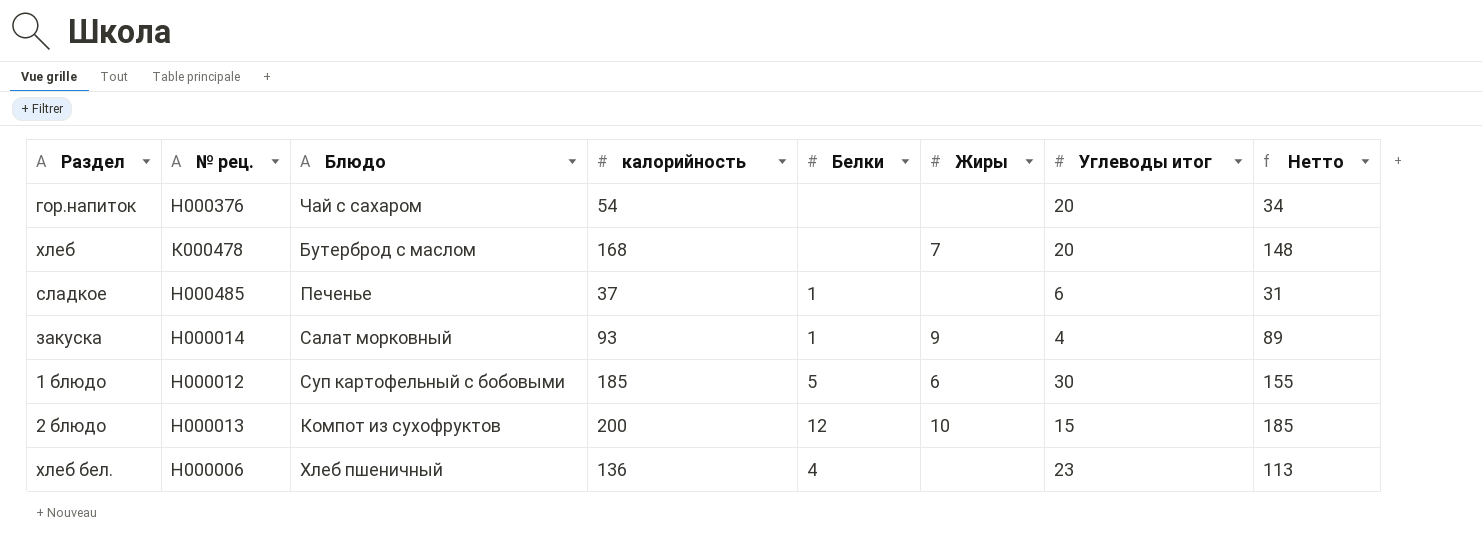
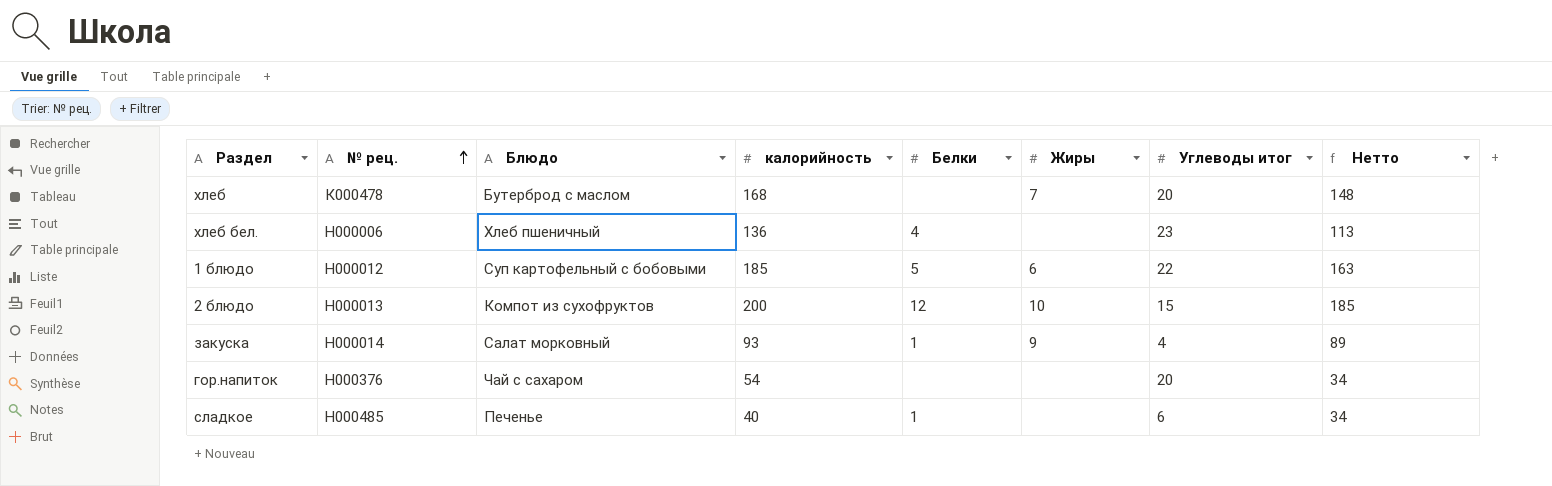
row order: none -> № рец. ascending
1 блюдо | Углеводы итог: 30 -> 22
1 блюдо | Нетто: 155 -> 163
сладкое | калорийность: 37 -> 40
сладкое | Нетто: 31 -> 34

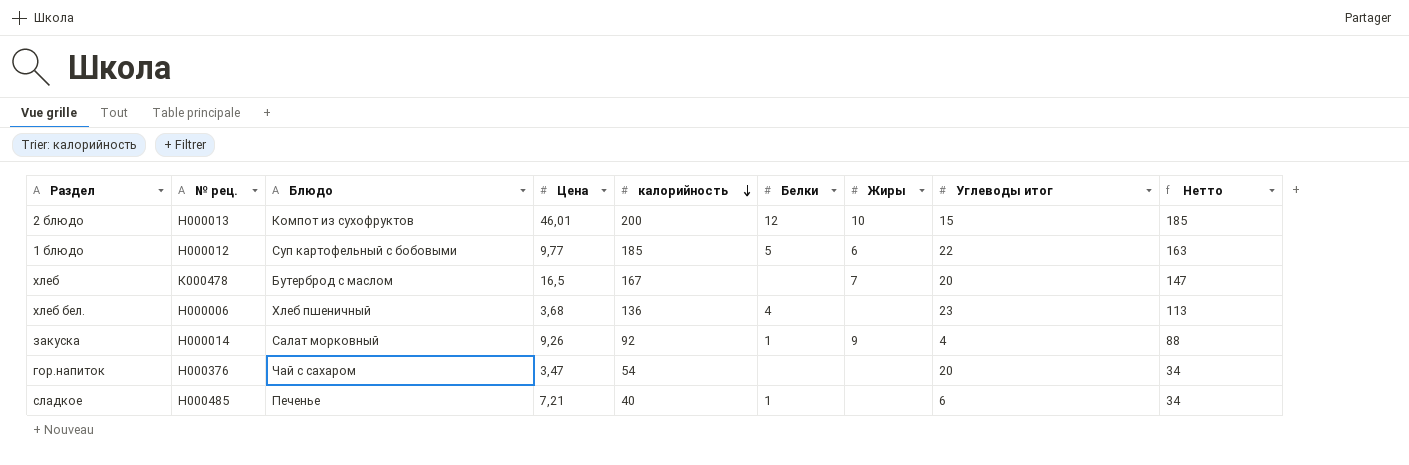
row order: № рец. ascending -> калорийность descending
column Цена | position: none -> 4
хлеб | калорийность: 168 -> 167
хлеб | Нетто: 148 -> 147
закуска | калорийность: 93 -> 92
закуска | Нетто: 89 -> 88

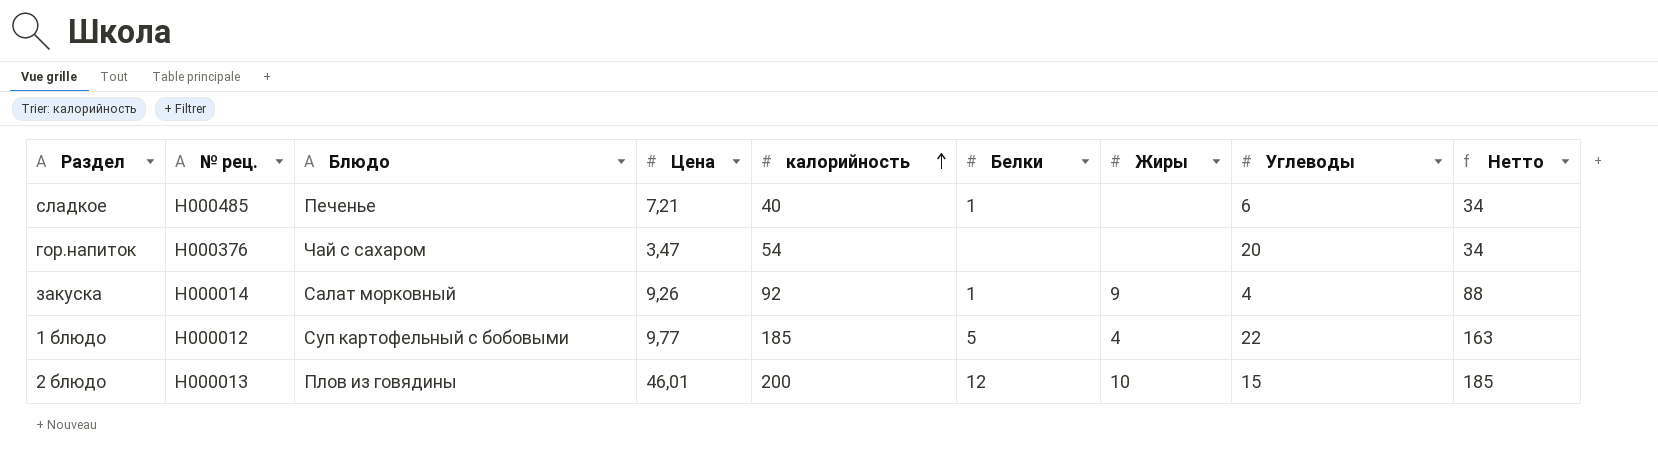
row order: калорийность descending -> калорийность ascending
column name: Углеводы итог -> Углеводы
row хлеб: К000478 | Бутерброд с маслом | 16,5 | 167 | none | 7 | 20 | 147 -> none
row хлеб бел.: Н000006 | Хлеб пшеничный | 3,68 | 136 | 4 | none | 23 | 113 -> none
1 блюдо | Жиры: 6 -> 4
2 блюдо | Блюдо: Компот из сухофруктов -> Плов из говядины

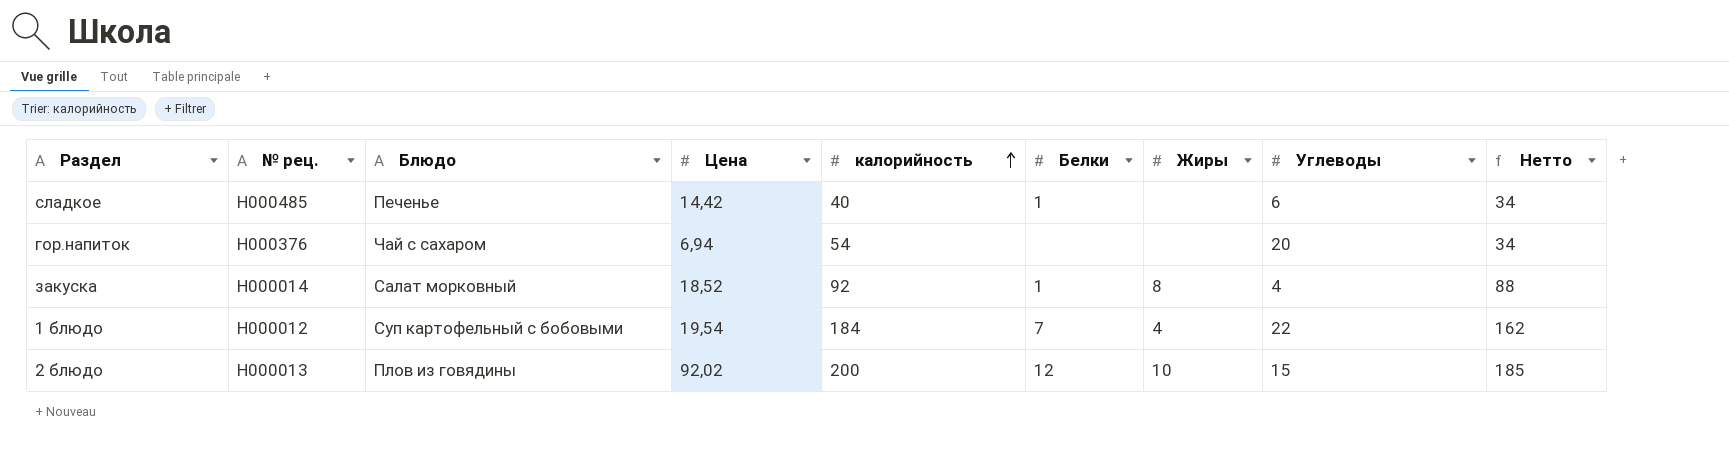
сладкое | Цена: 7,21 -> 14,42
гор.напиток | Цена: 3,47 -> 6,94
закуска | Цена: 9,26 -> 18,52
закуска | Жиры: 9 -> 8
1 блюдо | Цена: 9,77 -> 19,54
1 блюдо | калорийность: 185 -> 184
1 блюдо | Белки: 5 -> 7
1 блюдо | Нетто: 163 -> 162
2 блюдо | Цена: 46,01 -> 92,02

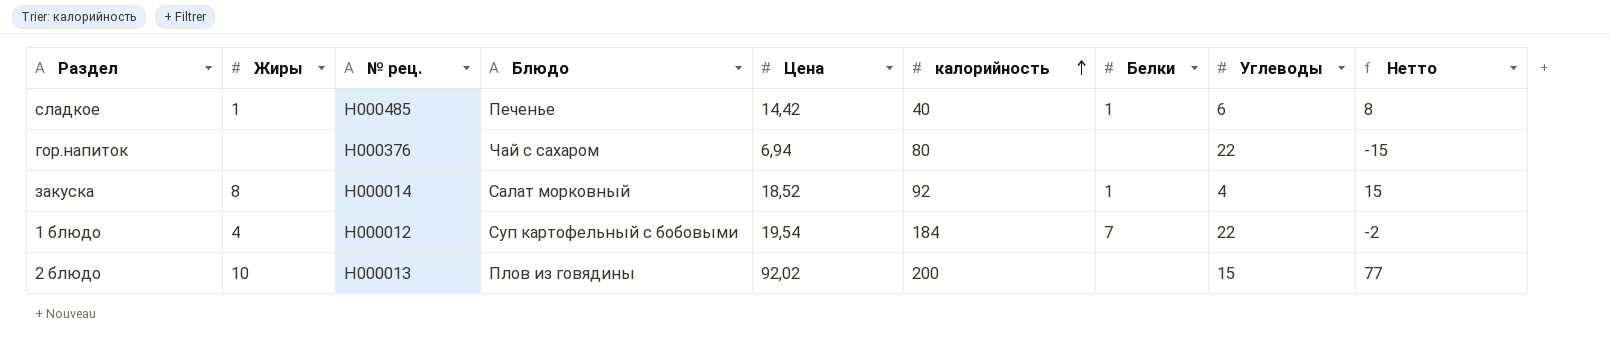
column Жиры | position: 7 -> 2
column Нетто | formula: [калорийность] - [Углеводы] -> [Цена] - [Углеводы]
сладкое | Жиры: none -> 1
гор.напиток | калорийность: 54 -> 80
гор.напиток | Углеводы: 20 -> 22
2 блюдо | Белки: 12 -> none

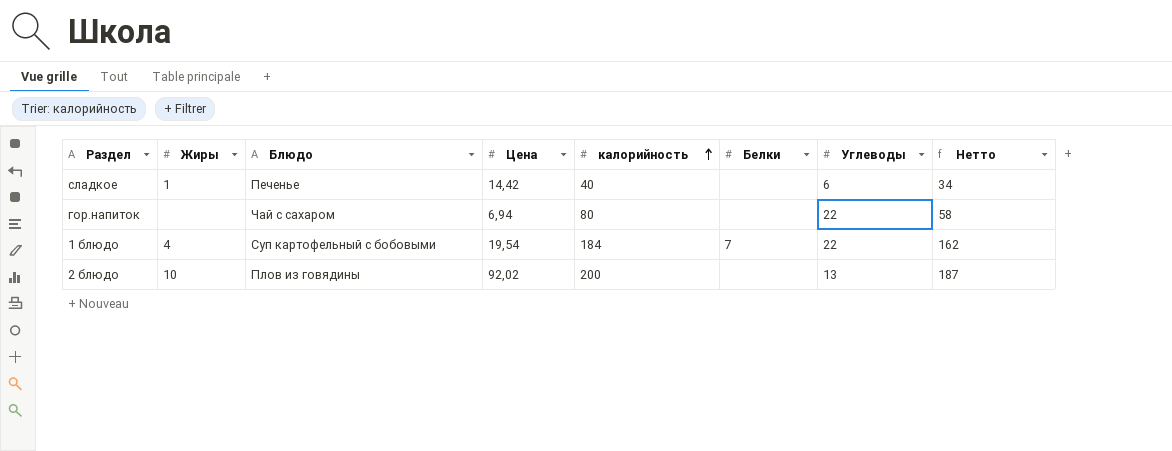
column № рец. | position: 3 -> none
column Нетто | formula: [Цена] - [Углеводы] -> [калорийность] - [Углеводы]
row закуска: 8 | Н000014 | Салат морковный | 18,52 | 92 | 1 | 4 | 15 -> none
сладкое | Белки: 1 -> none
2 блюдо | Углеводы: 15 -> 13

